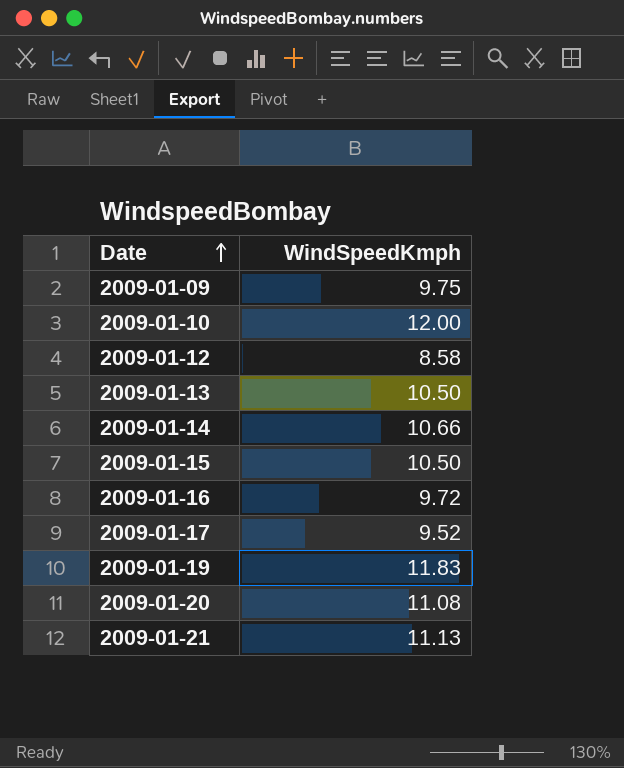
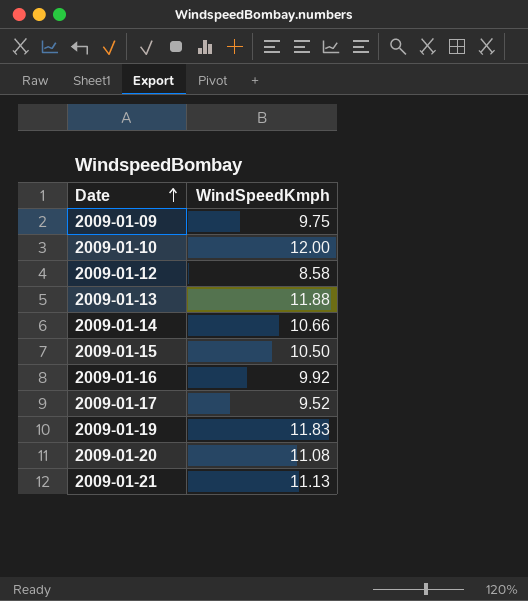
2009-01-13 | WindSpeedKmph: 10.50 -> 11.88
2009-01-16 | WindSpeedKmph: 9.72 -> 9.92

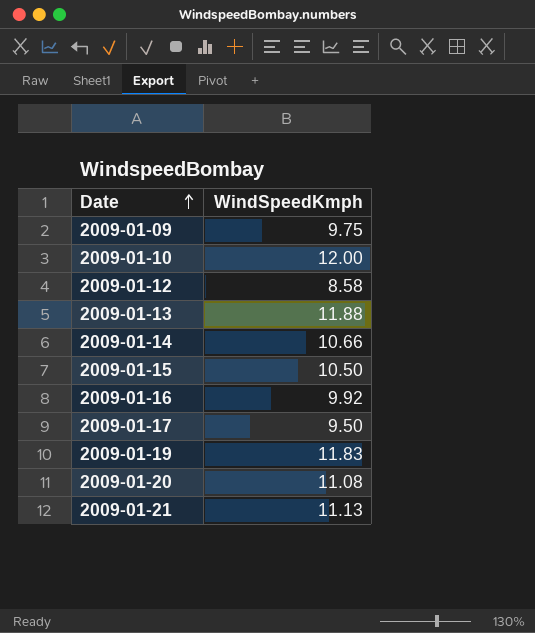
2009-01-17 | WindSpeedKmph: 9.52 -> 9.50

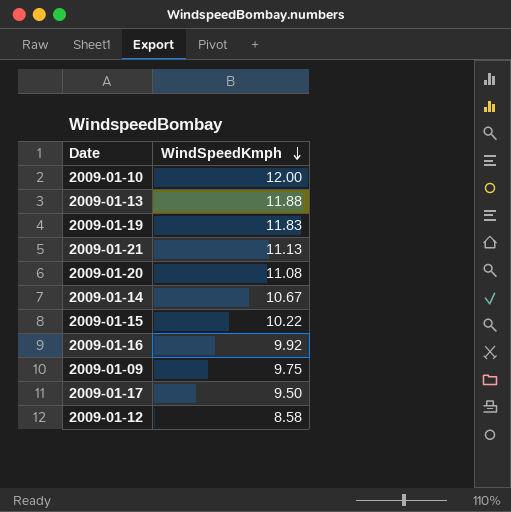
row order: Date ascending -> WindSpeedKmph descending
2009-01-14 | WindSpeedKmph: 10.66 -> 10.67
2009-01-15 | WindSpeedKmph: 10.50 -> 10.22

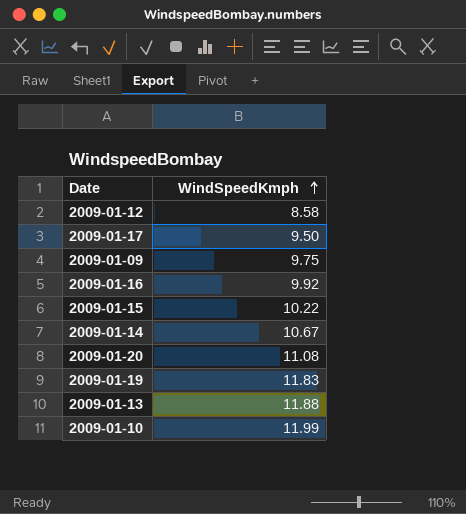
row order: WindSpeedKmph descending -> WindSpeedKmph ascending
row 2009-01-21: 11.13 -> none
2009-01-10 | WindSpeedKmph: 12.00 -> 11.99

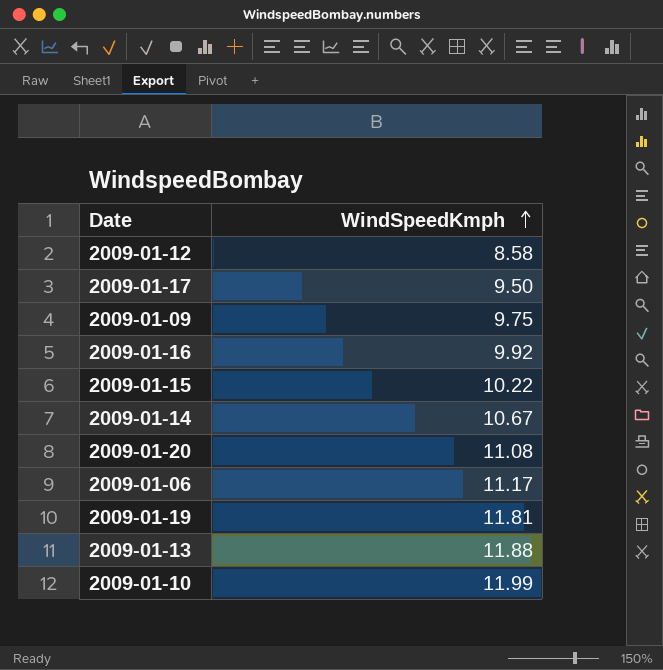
row 2009-01-06: none -> 11.17
2009-01-19 | WindSpeedKmph: 11.83 -> 11.81

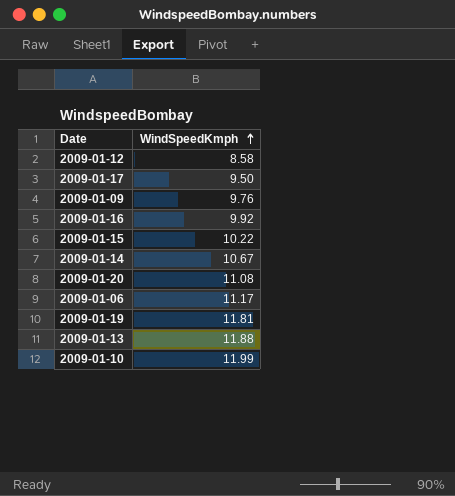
2009-01-09 | WindSpeedKmph: 9.75 -> 9.76

